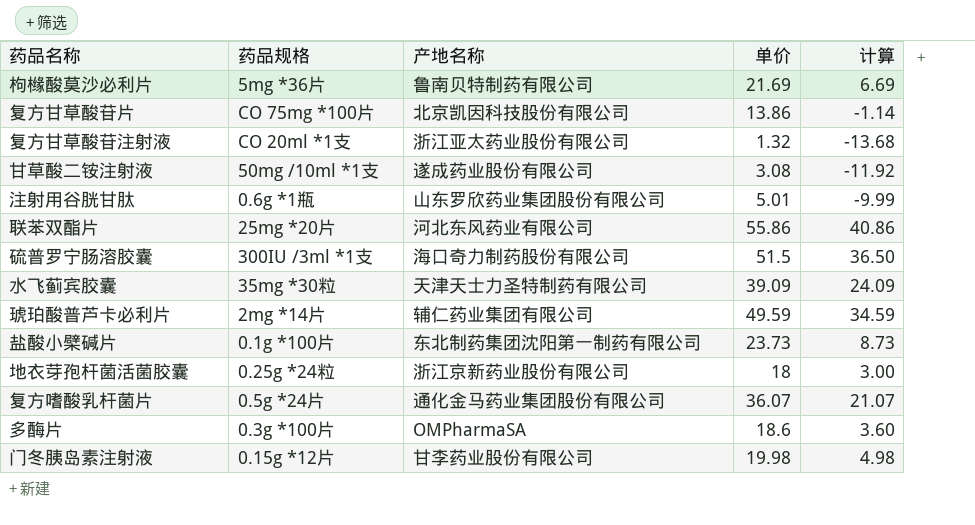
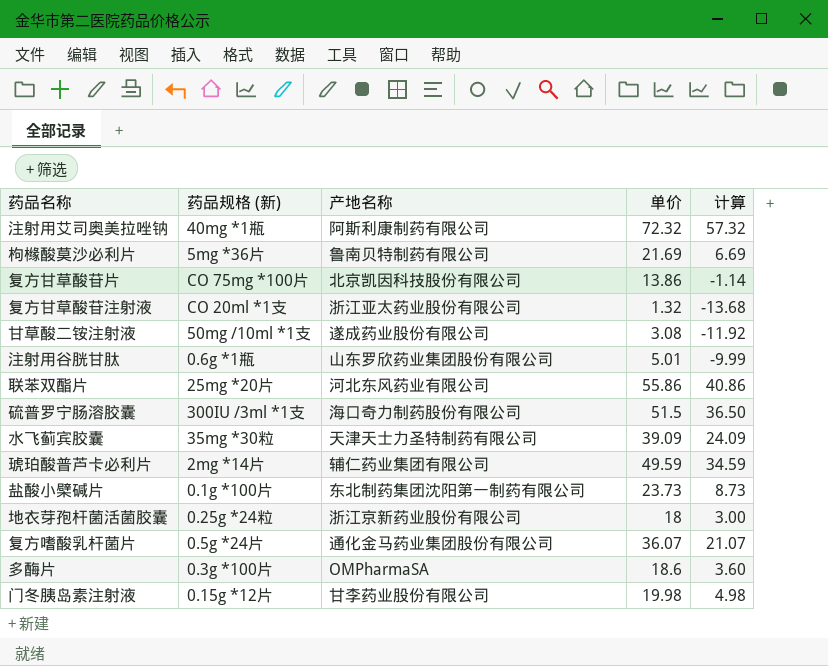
column name: 药品规格 -> 药品规格 (新)
row 注射用艾司奥美拉唑钠: none -> 40mg *1瓶 | 阿斯利康制药有限公司 | 72.32 | 57.32

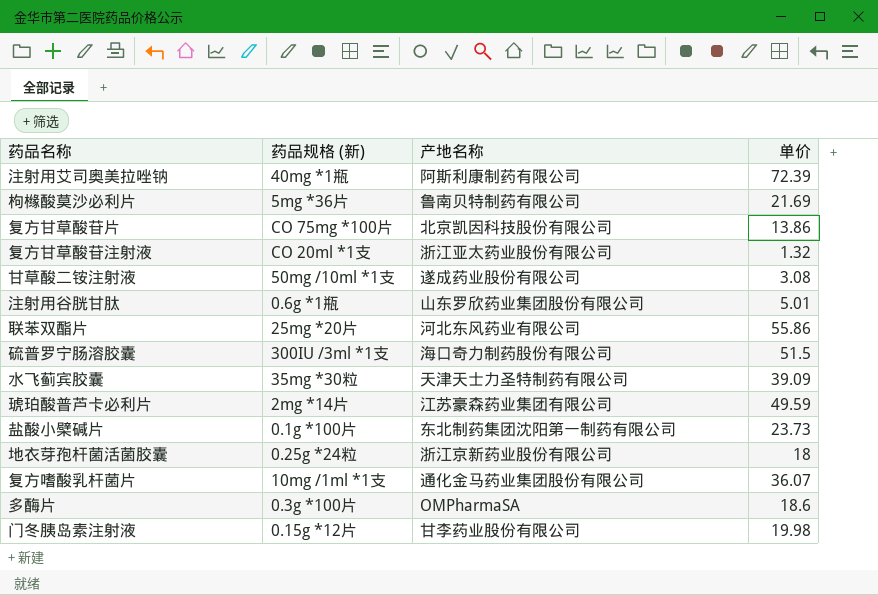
column 计算 | formula: [单价] - 15 -> none
注射用艾司奥美拉唑钠 | 单价: 72.32 -> 72.39
琥珀酸普芦卡必利片 | 产地名称: 辅仁药业集团有限公司 -> 江苏豪森药业集团有限公司
复方嗜酸乳杆菌片 | 药品规格 (新): 0.5g *24片 -> 10mg /1ml *1支

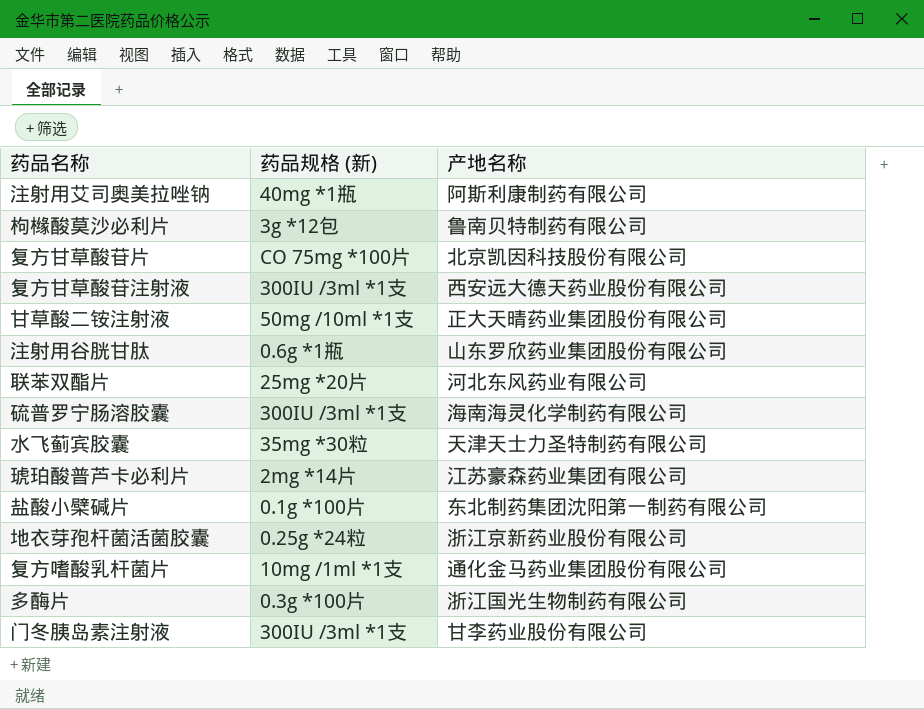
column 单价 | position: 4 -> none
枸橼酸莫沙必利片 | 药品规格 (新): 5mg *36片 -> 3g *12包
复方甘草酸苷注射液 | 药品规格 (新): CO 20ml *1支 -> 300IU /3ml *1支
复方甘草酸苷注射液 | 产地名称: 浙江亚太药业股份有限公司 -> 西安远大德天药业股份有限公司
甘草酸二铵注射液 | 产地名称: 遂成药业股份有限公司 -> 正大天晴药业集团股份有限公司
硫普罗宁肠溶胶囊 | 产地名称: 海口奇力制药股份有限公司 -> 海南海灵化学制药有限公司
多酶片 | 产地名称: OMPharmaSA -> 浙江国光生物制药有限公司
门冬胰岛素注射液 | 药品规格 (新): 0.15g *12片 -> 300IU /3ml *1支

